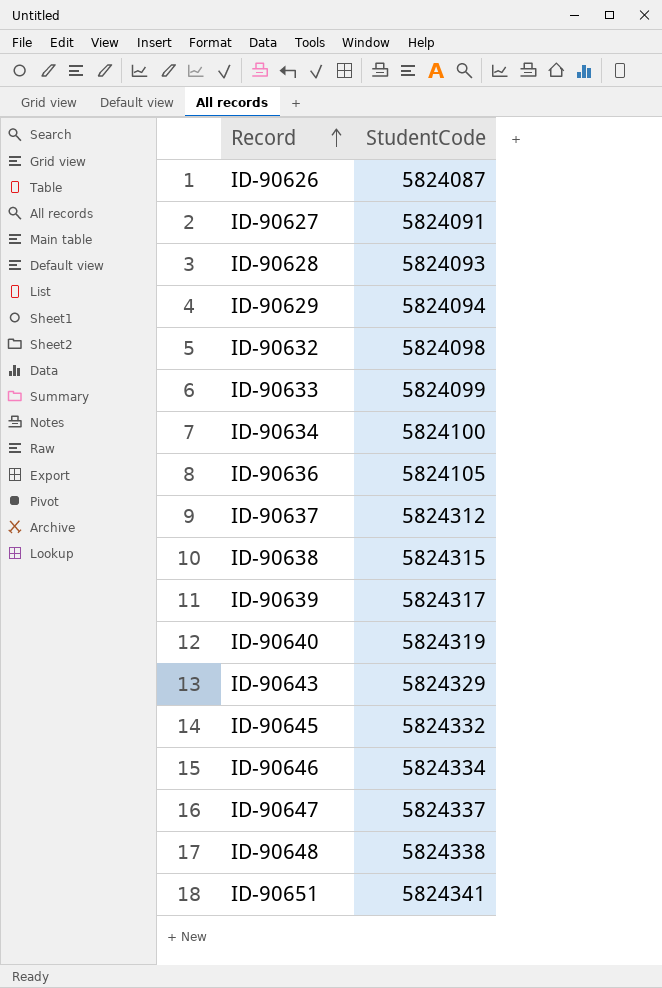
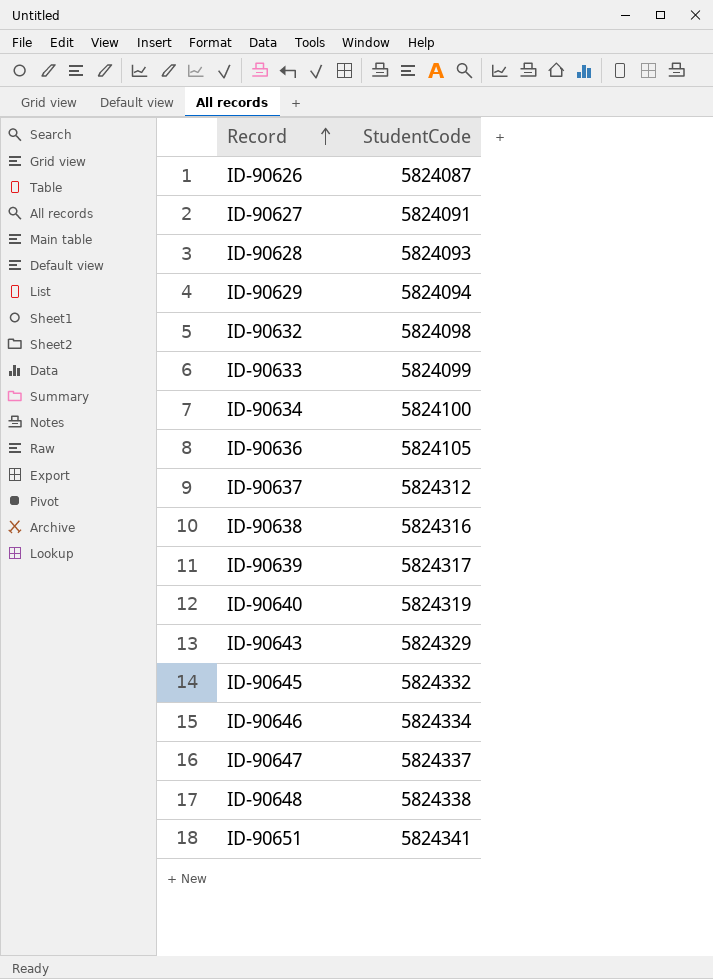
ID-90638 | StudentCode: 5824315 -> 5824316

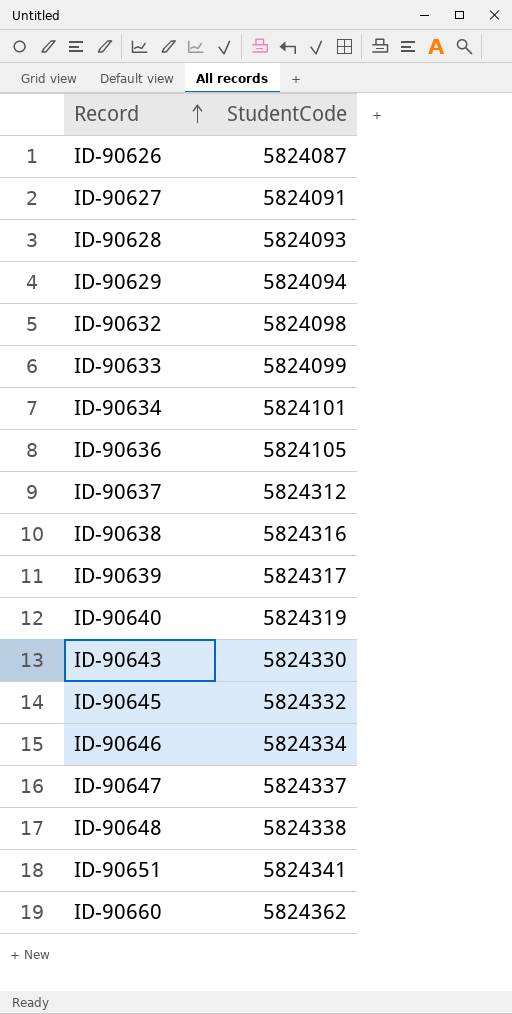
ID-90634 | StudentCode: 5824100 -> 5824101
ID-90643 | StudentCode: 5824329 -> 5824330
row ID-90660: none -> 5824362

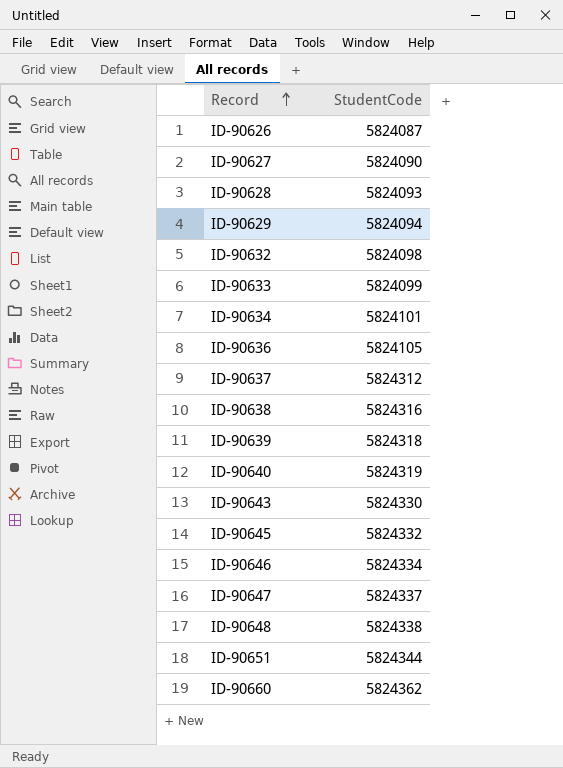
ID-90627 | StudentCode: 5824091 -> 5824090
ID-90639 | StudentCode: 5824317 -> 5824318
ID-90651 | StudentCode: 5824341 -> 5824344

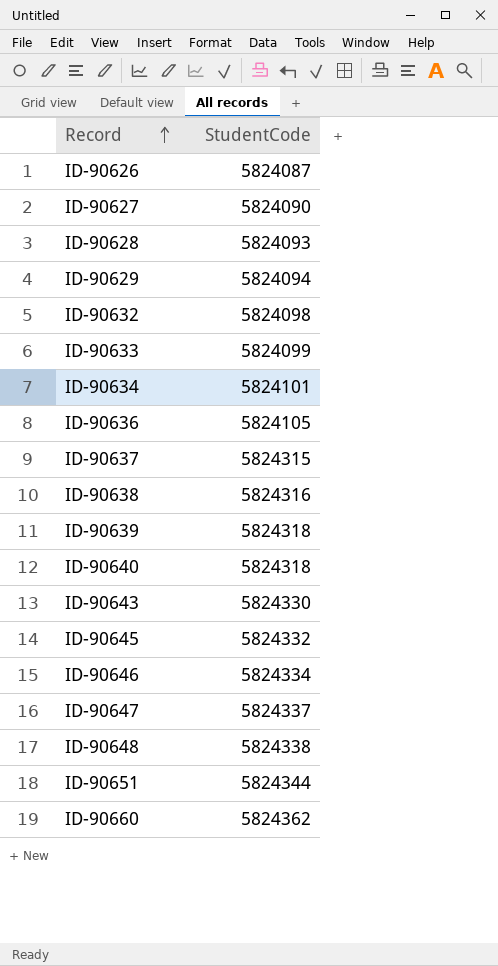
ID-90637 | StudentCode: 5824312 -> 5824315
ID-90640 | StudentCode: 5824319 -> 5824318

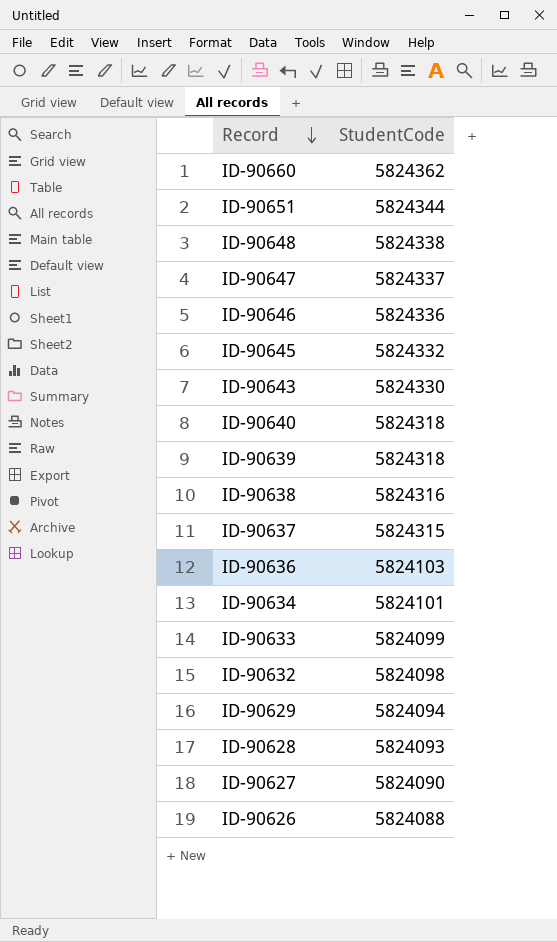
row order: Record ascending -> Record descending
ID-90646 | StudentCode: 5824334 -> 5824336
ID-90636 | StudentCode: 5824105 -> 5824103
ID-90626 | StudentCode: 5824087 -> 5824088

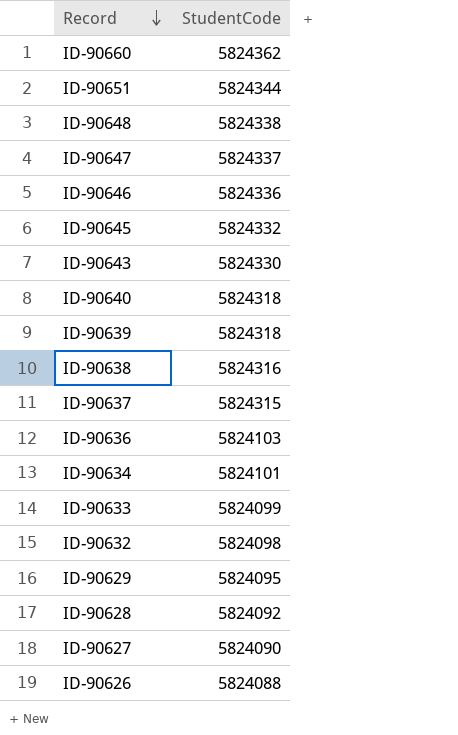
ID-90629 | StudentCode: 5824094 -> 5824095
ID-90628 | StudentCode: 5824093 -> 5824092

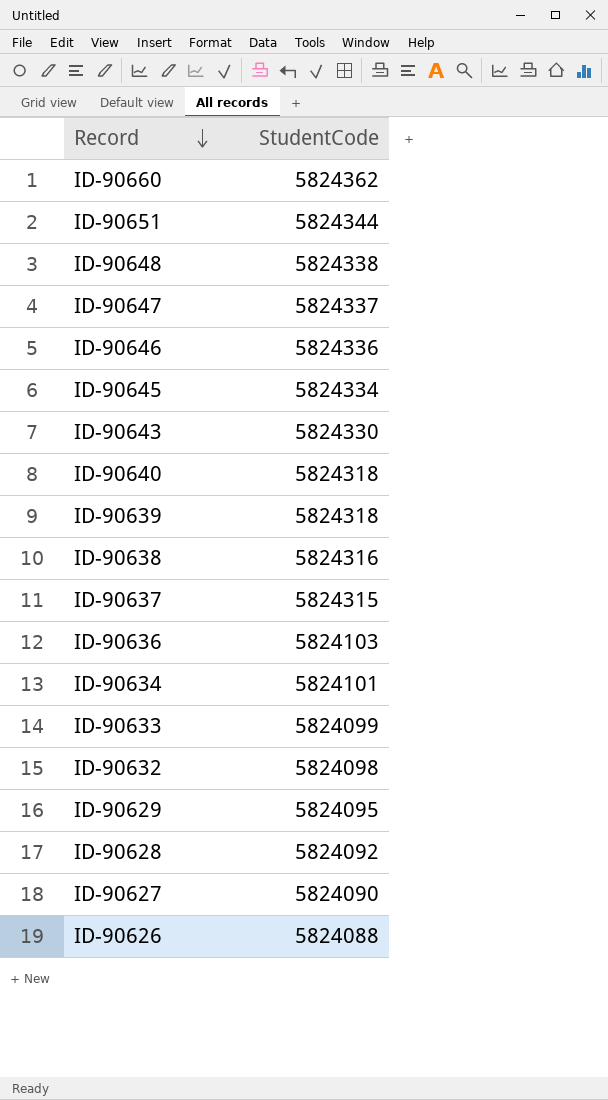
ID-90645 | StudentCode: 5824332 -> 5824334

